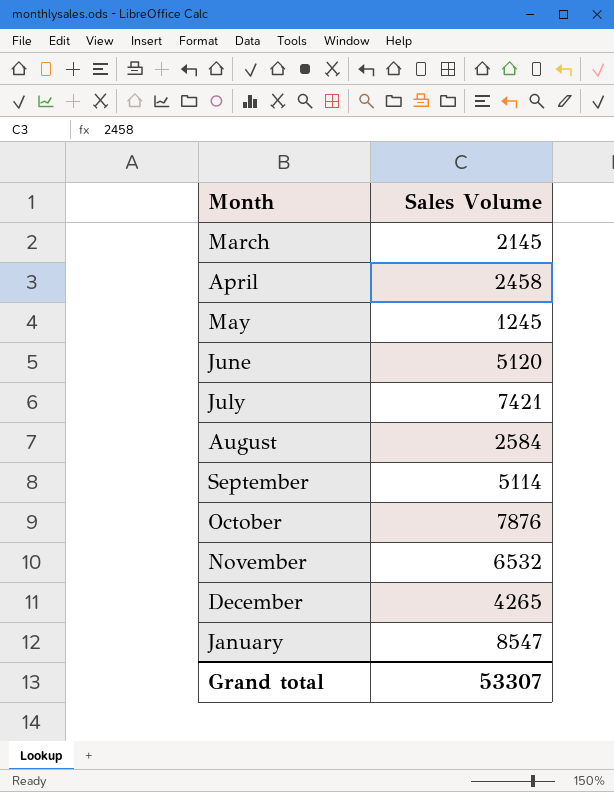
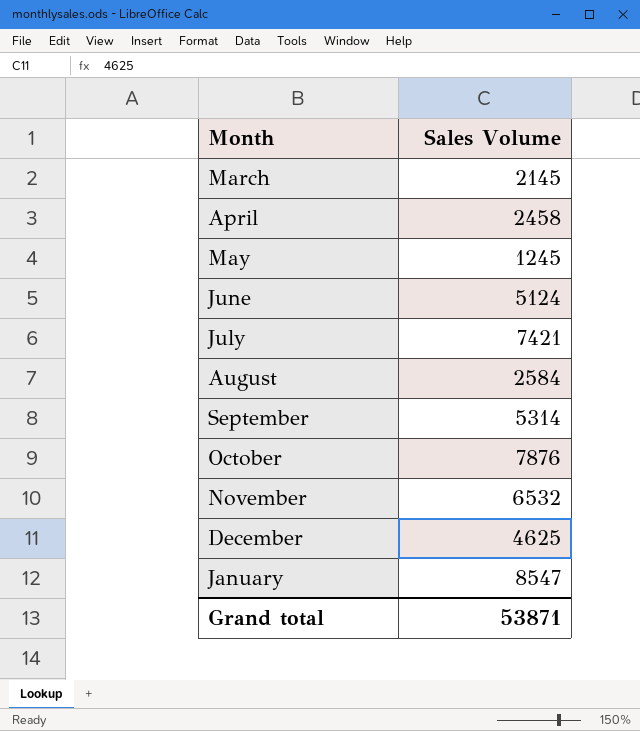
June | Sales Volume: 5120 -> 5124
September | Sales Volume: 5114 -> 5314
December | Sales Volume: 4265 -> 4625
Grand total | Sales Volume: 53307 -> 53871

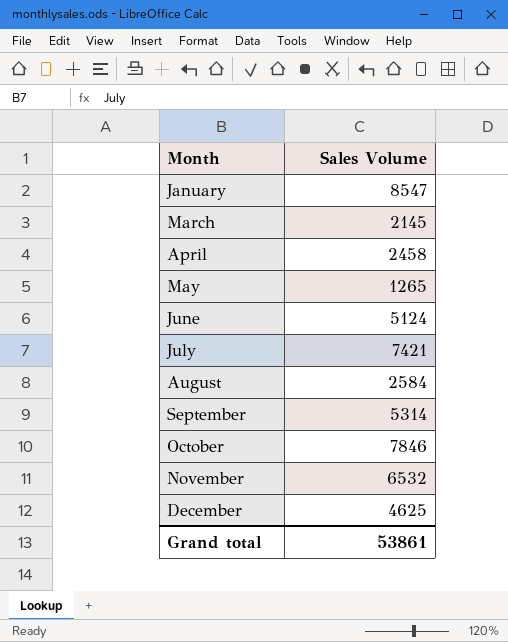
row order: none -> Month ascending
May | Sales Volume: 1245 -> 1265
October | Sales Volume: 7876 -> 7846
Grand total | Sales Volume: 53871 -> 53861

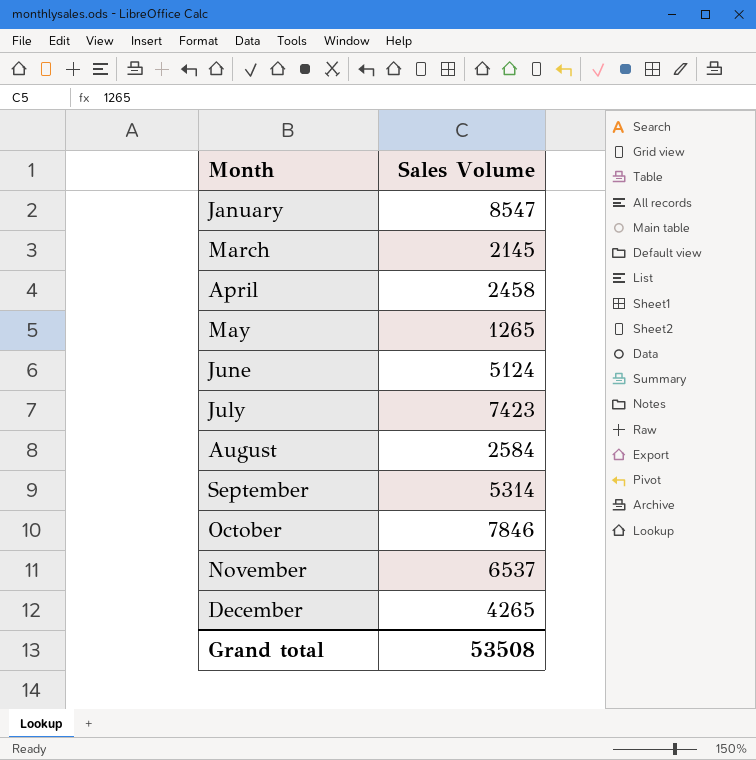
July | Sales Volume: 7421 -> 7423
November | Sales Volume: 6532 -> 6537
December | Sales Volume: 4625 -> 4265
Grand total | Sales Volume: 53861 -> 53508

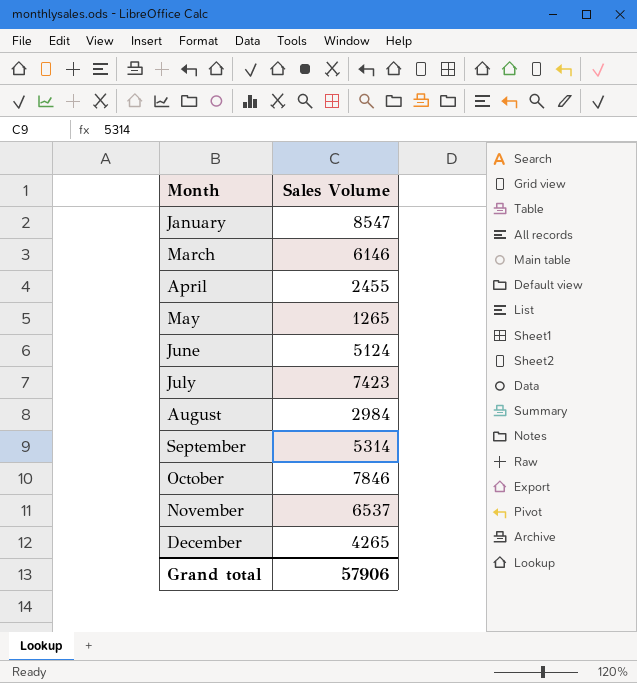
March | Sales Volume: 2145 -> 6146
April | Sales Volume: 2458 -> 2455
August | Sales Volume: 2584 -> 2984
Grand total | Sales Volume: 53508 -> 57906

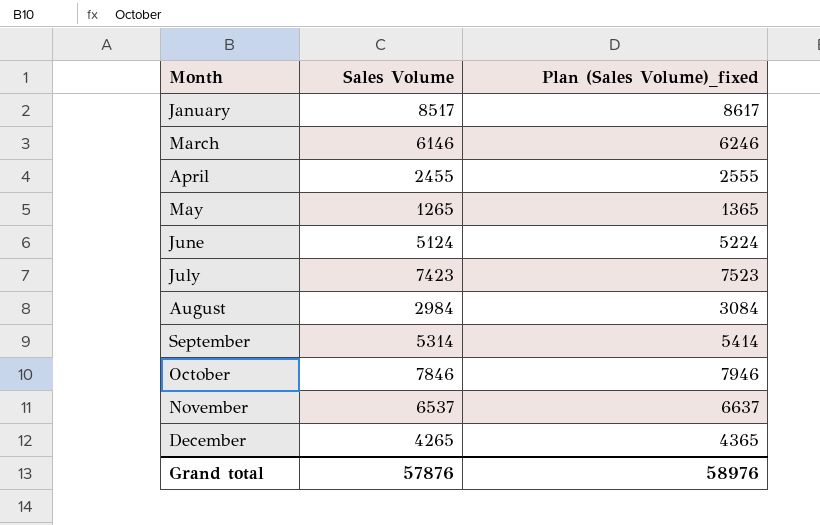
column Plan (Sales Volume)_fixed | formula: none -> [Sales Volume] + 100
January | Sales Volume: 8547 -> 8517
Grand total | Sales Volume: 57906 -> 57876

